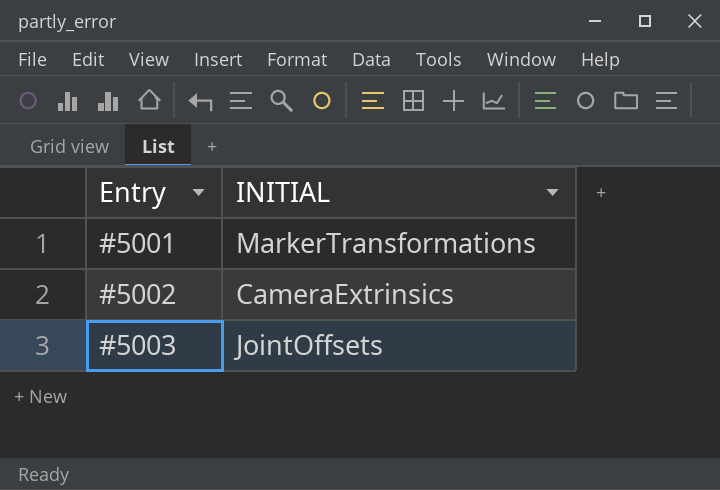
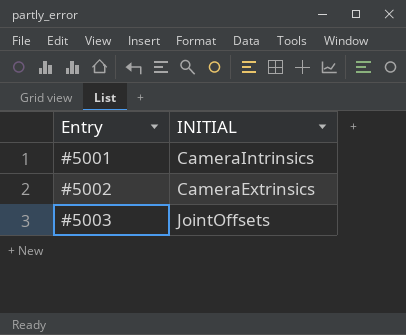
#5001 | INITIAL: MarkerTransformations -> CameraIntrinsics

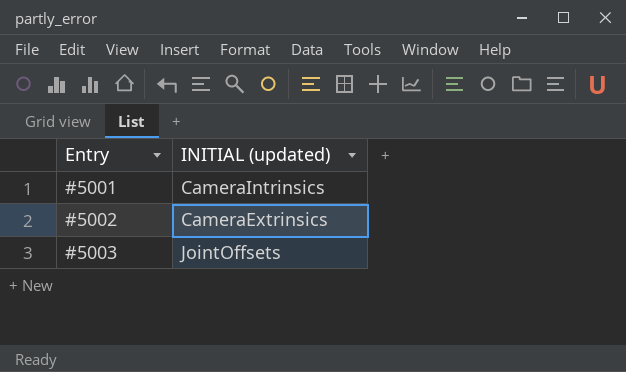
column name: INITIAL -> INITIAL (updated)

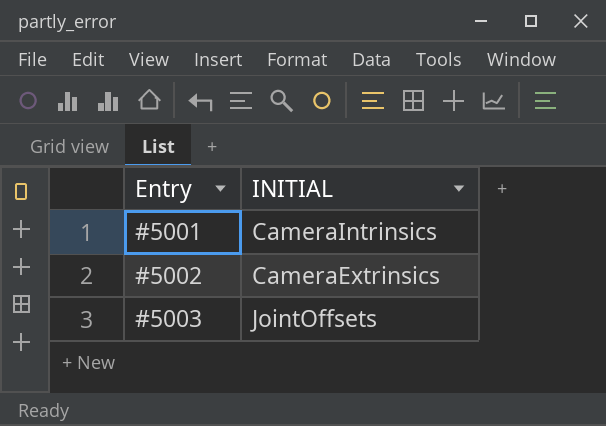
column name: INITIAL (updated) -> INITIAL

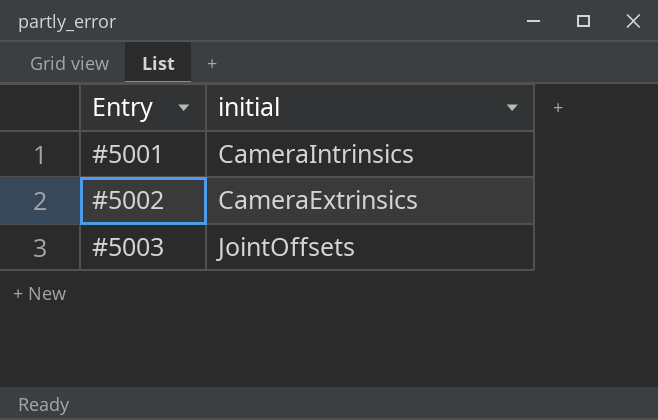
column name: INITIAL -> initial

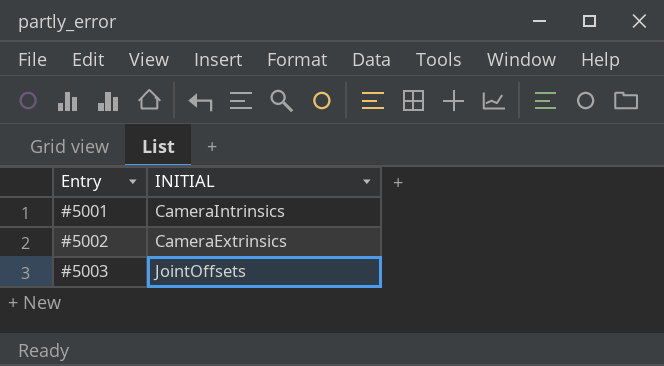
column name: initial -> INITIAL

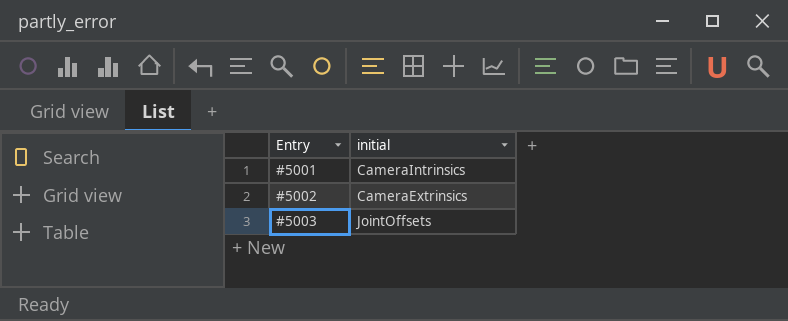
column name: INITIAL -> initial

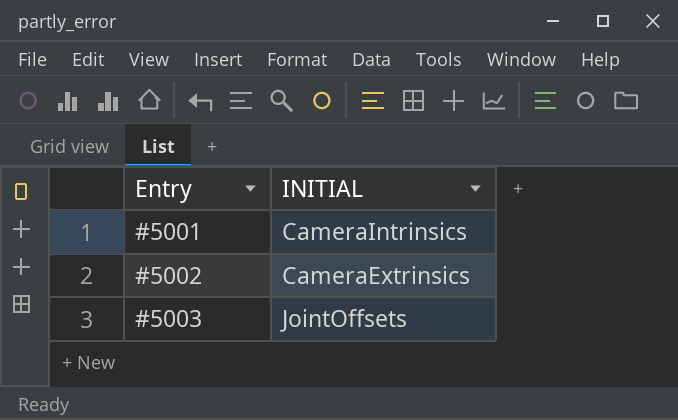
column name: initial -> INITIAL

